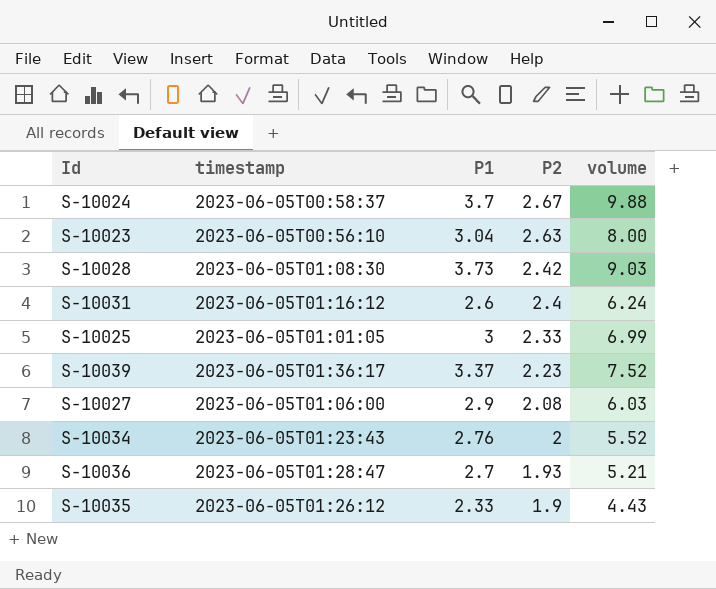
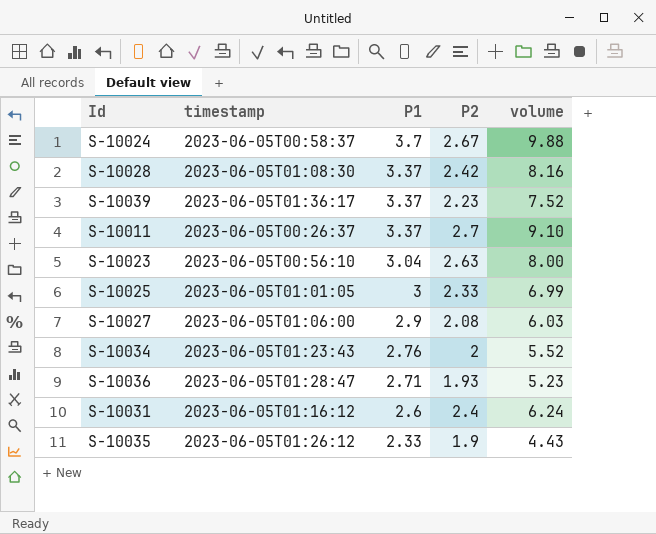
row order: P2 descending -> P1 descending
S-10028 | P1: 3.73 -> 3.37
S-10028 | volume: 9.03 -> 8.16
row S-10011: none -> 2023-06-05T00:26:37 | 3.37 | 2.7 | 9.10
S-10036 | P1: 2.7 -> 2.71
S-10036 | volume: 5.21 -> 5.23

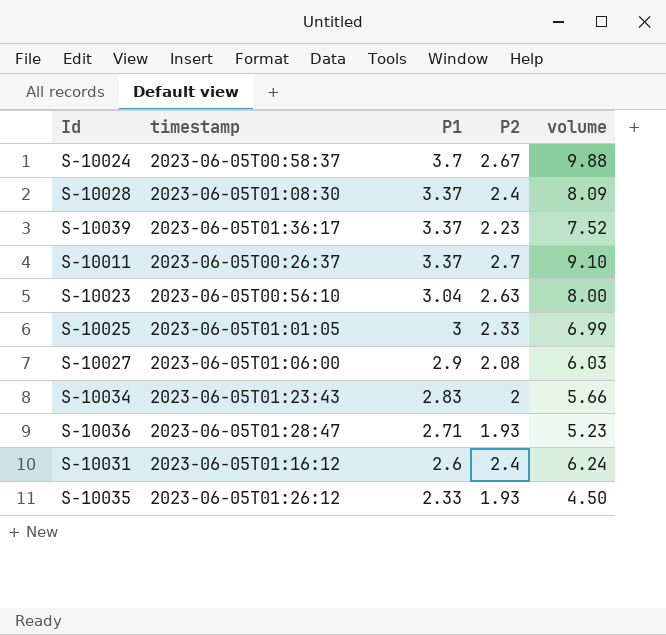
S-10028 | P2: 2.42 -> 2.4
S-10028 | volume: 8.16 -> 8.09
S-10034 | P1: 2.76 -> 2.83
S-10034 | volume: 5.52 -> 5.66
S-10035 | P2: 1.9 -> 1.93
S-10035 | volume: 4.43 -> 4.50

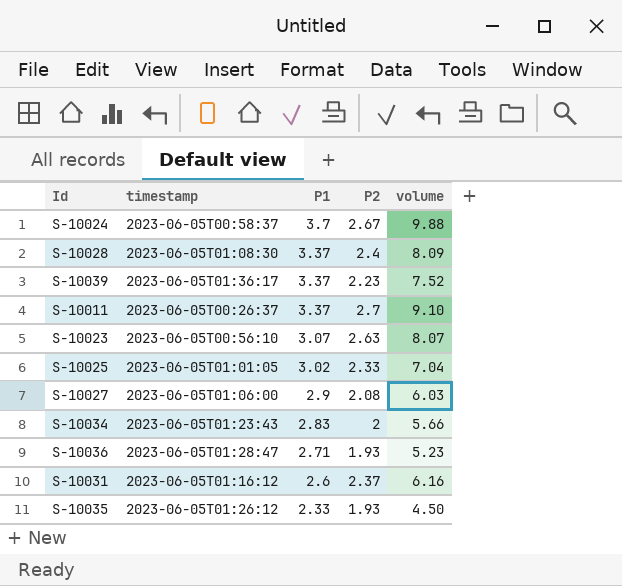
S-10023 | P1: 3.04 -> 3.07
S-10023 | volume: 8.00 -> 8.07
S-10025 | P1: 3 -> 3.02
S-10025 | volume: 6.99 -> 7.04
S-10031 | P2: 2.4 -> 2.37
S-10031 | volume: 6.24 -> 6.16

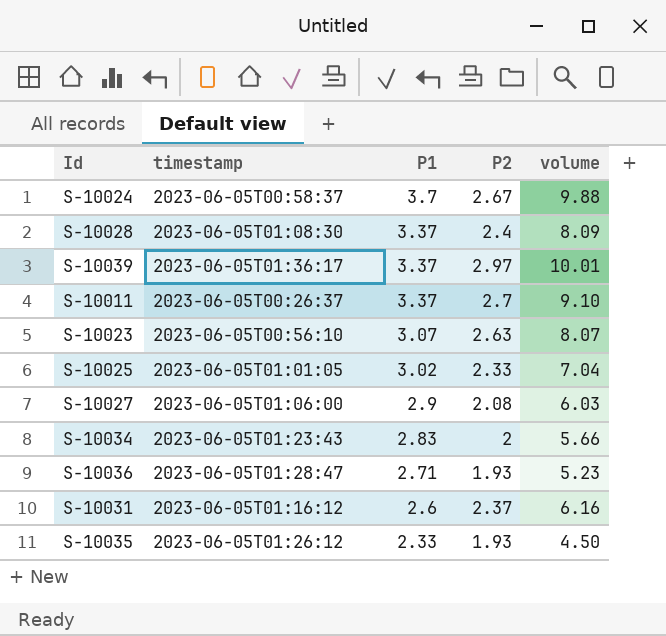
S-10039 | P2: 2.23 -> 2.97
S-10039 | volume: 7.52 -> 10.01

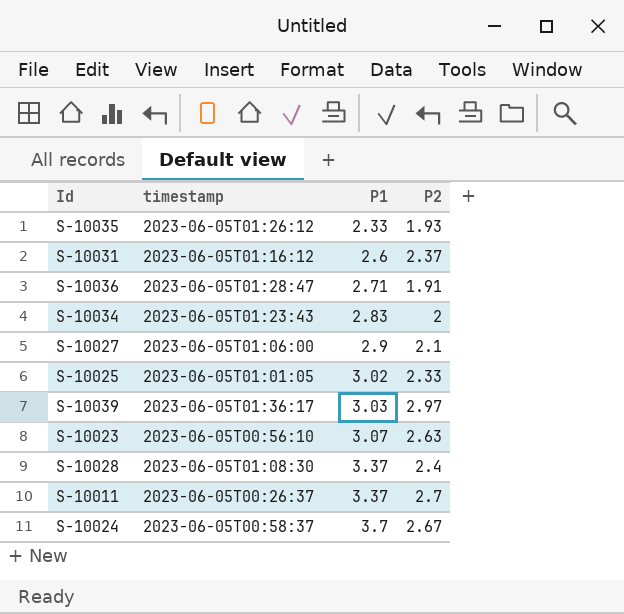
row order: P1 descending -> P1 ascending
column volume | formula: [P1] * [P2] -> none
S-10036 | P2: 1.93 -> 1.91
S-10027 | P2: 2.08 -> 2.1
S-10039 | P1: 3.37 -> 3.03

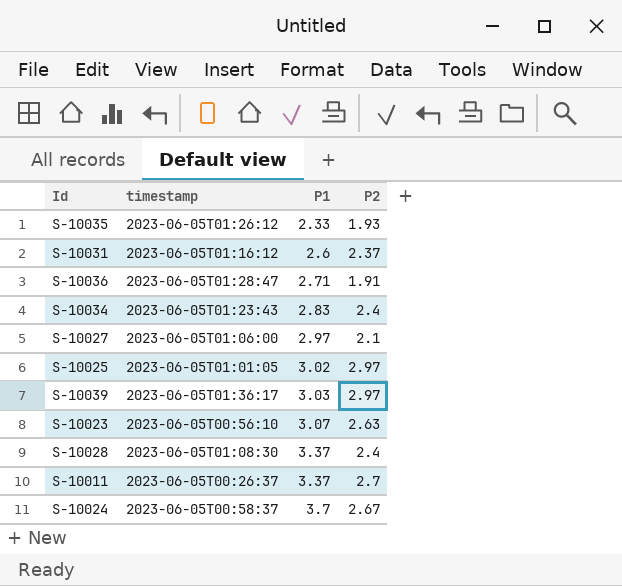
S-10034 | P2: 2 -> 2.4
S-10027 | P1: 2.9 -> 2.97
S-10025 | P2: 2.33 -> 2.97

